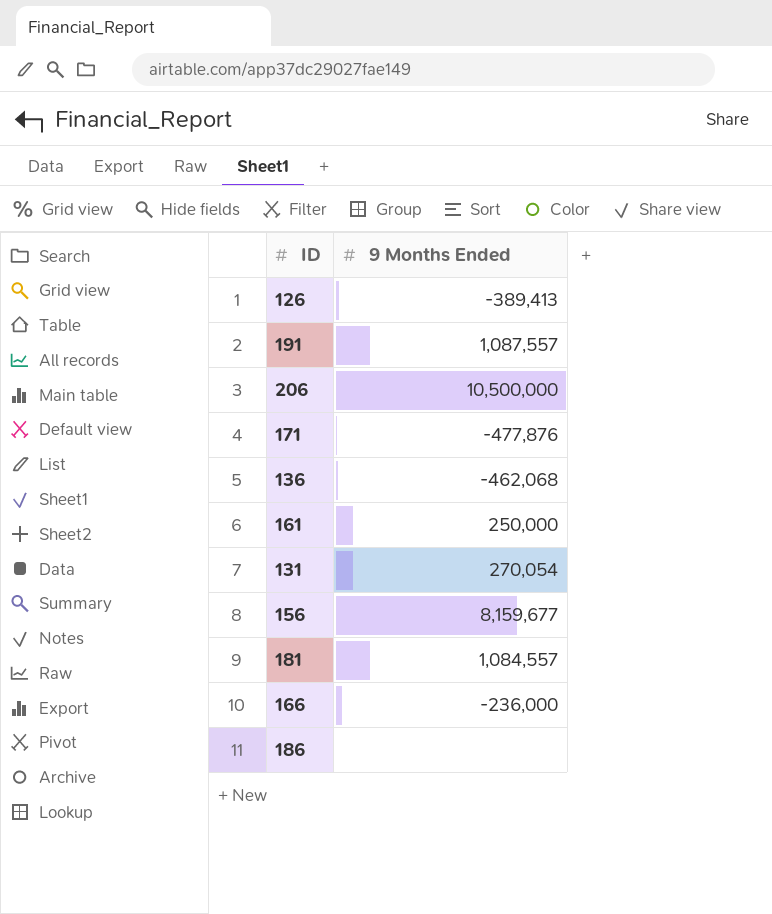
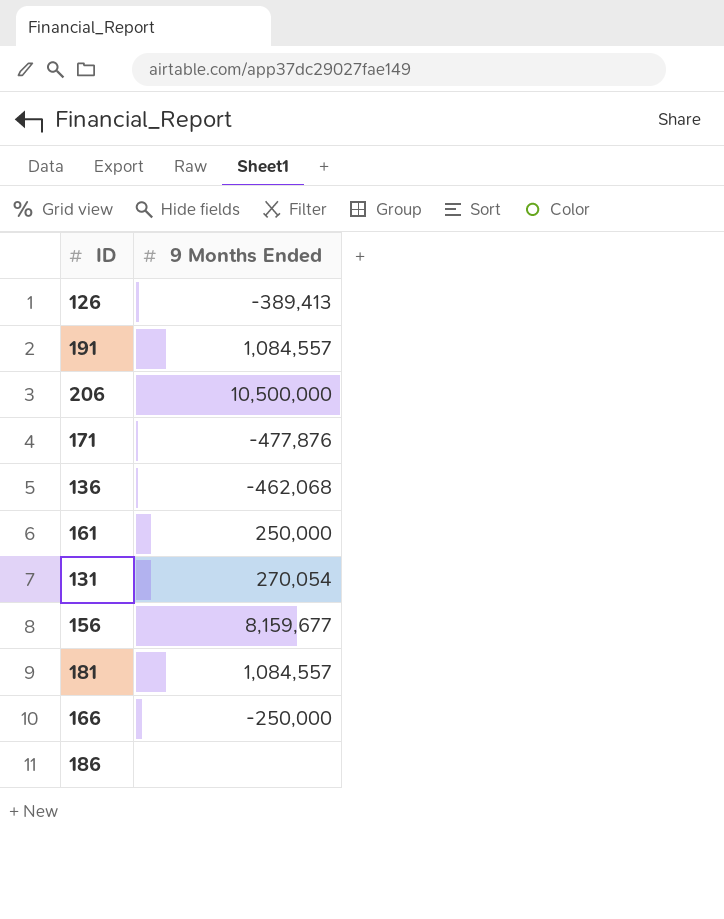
191 | 9 Months Ended: 1,087,557 -> 1,084,557
166 | 9 Months Ended: -236,000 -> -250,000

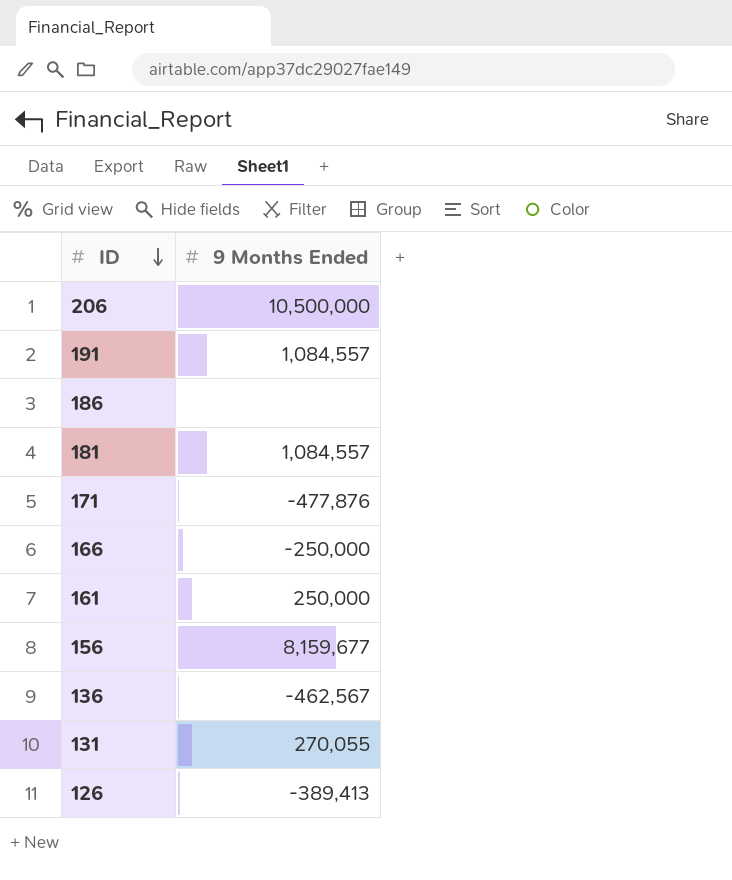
row order: none -> ID descending
136 | 9 Months Ended: -462,068 -> -462,567
131 | 9 Months Ended: 270,054 -> 270,055

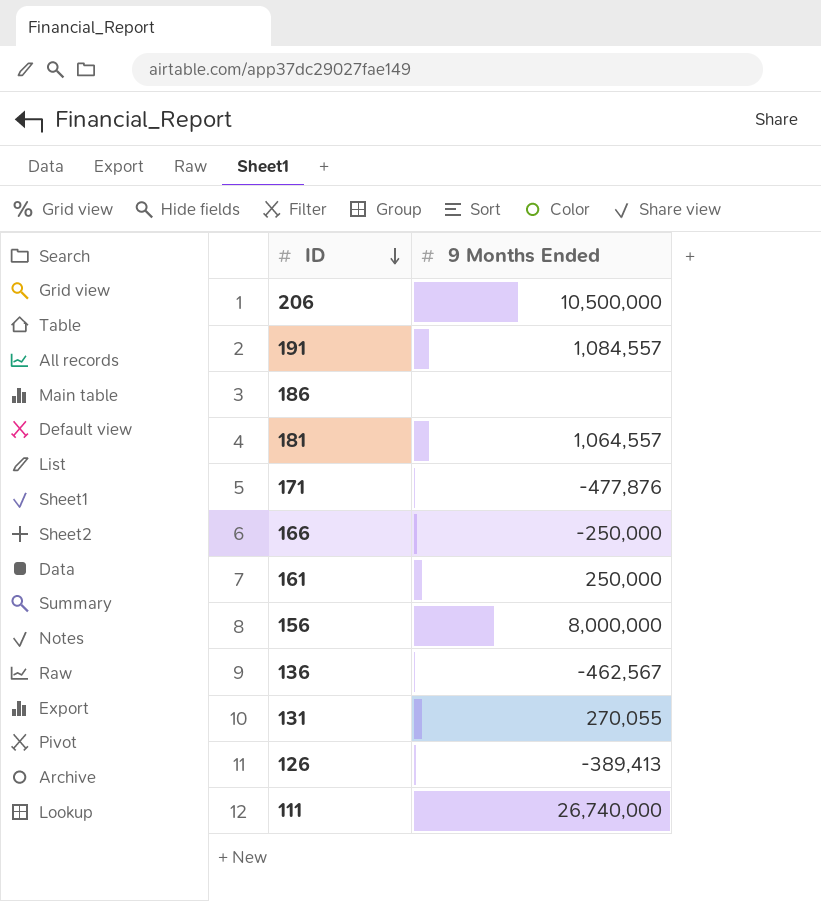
181 | 9 Months Ended: 1,084,557 -> 1,064,557
156 | 9 Months Ended: 8,159,677 -> 8,000,000
row 111: none -> 26,740,000

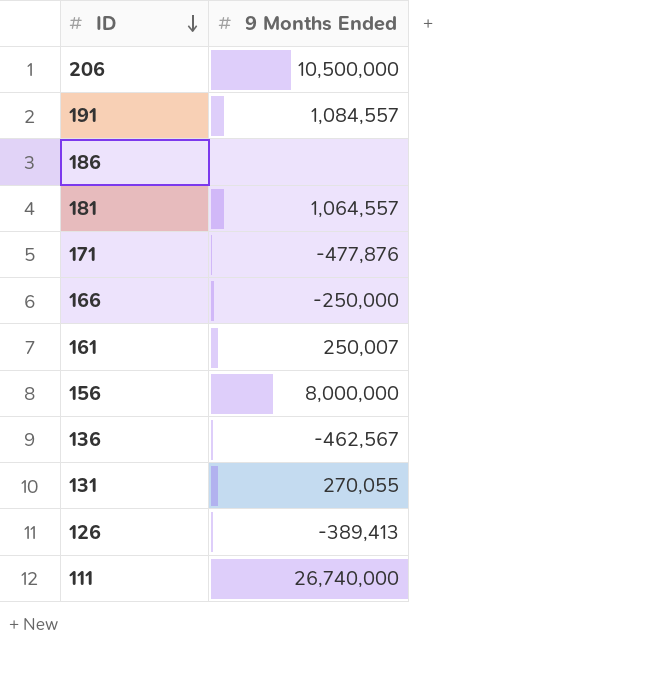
161 | 9 Months Ended: 250,000 -> 250,007

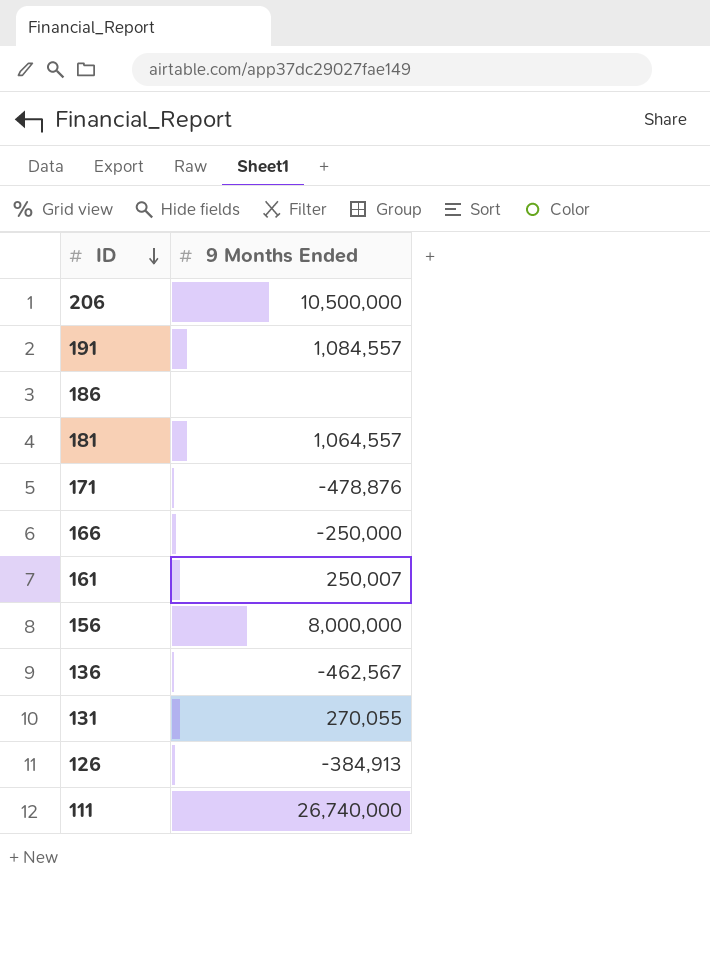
171 | 9 Months Ended: -477,876 -> -478,876
126 | 9 Months Ended: -389,413 -> -384,913

